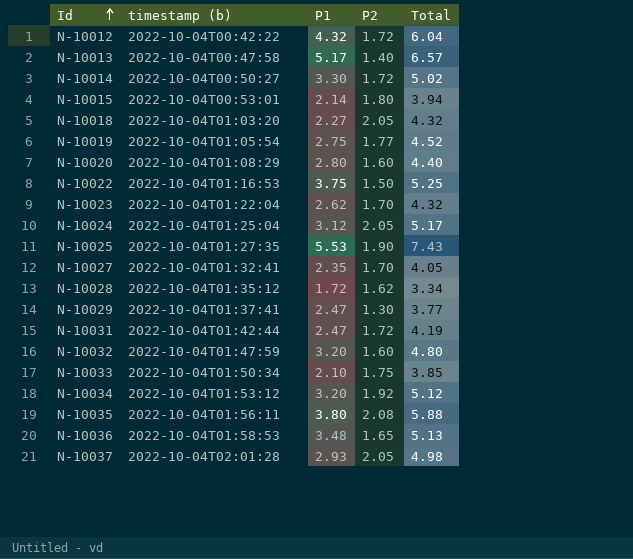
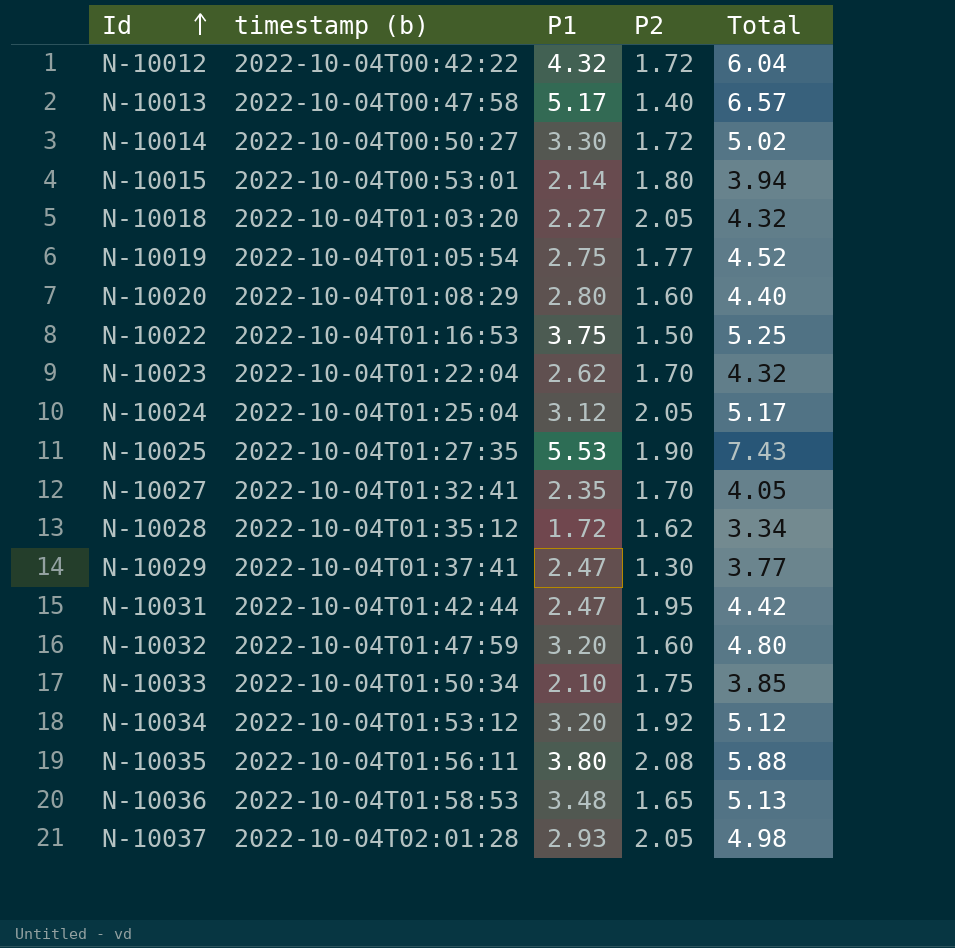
N-10031 | P2: 1.72 -> 1.95
N-10031 | Total: 4.19 -> 4.42

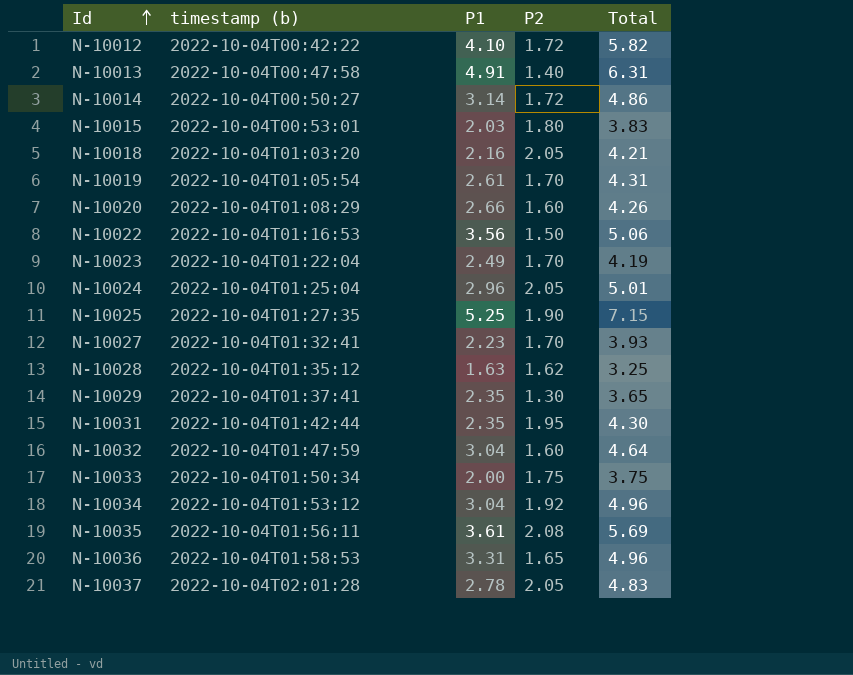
N-10012 | P1: 4.32 -> 4.10
N-10012 | Total: 6.04 -> 5.82
N-10013 | P1: 5.17 -> 4.91
N-10013 | Total: 6.57 -> 6.31
N-10014 | P1: 3.30 -> 3.14
N-10014 | Total: 5.02 -> 4.86
N-10015 | P1: 2.14 -> 2.03
N-10015 | Total: 3.94 -> 3.83
N-10018 | P1: 2.27 -> 2.16
N-10018 | Total: 4.32 -> 4.21
N-10019 | P1: 2.75 -> 2.61
N-10019 | P2: 1.77 -> 1.70
N-10019 | Total: 4.52 -> 4.31
N-10020 | P1: 2.80 -> 2.66
N-10020 | Total: 4.40 -> 4.26
N-10022 | P1: 3.75 -> 3.56
N-10022 | Total: 5.25 -> 5.06
N-10023 | P1: 2.62 -> 2.49
N-10023 | Total: 4.32 -> 4.19
N-10024 | P1: 3.12 -> 2.96
N-10024 | Total: 5.17 -> 5.01
N-10025 | P1: 5.53 -> 5.25
N-10025 | Total: 7.43 -> 7.15
N-10027 | P1: 2.35 -> 2.23
N-10027 | Total: 4.05 -> 3.93
N-10028 | P1: 1.72 -> 1.63
N-10028 | Total: 3.34 -> 3.25
N-10029 | P1: 2.47 -> 2.35
N-10029 | Total: 3.77 -> 3.65
N-10031 | P1: 2.47 -> 2.35
N-10031 | Total: 4.42 -> 4.30
N-10032 | P1: 3.20 -> 3.04
N-10032 | Total: 4.80 -> 4.64
N-10033 | P1: 2.10 -> 2.00
N-10033 | Total: 3.85 -> 3.75
N-10034 | P1: 3.20 -> 3.04
N-10034 | Total: 5.12 -> 4.96
N-10035 | P1: 3.80 -> 3.61
N-10035 | Total: 5.88 -> 5.69
N-10036 | P1: 3.48 -> 3.31
N-10036 | Total: 5.13 -> 4.96
N-10037 | P1: 2.93 -> 2.78
N-10037 | Total: 4.98 -> 4.83

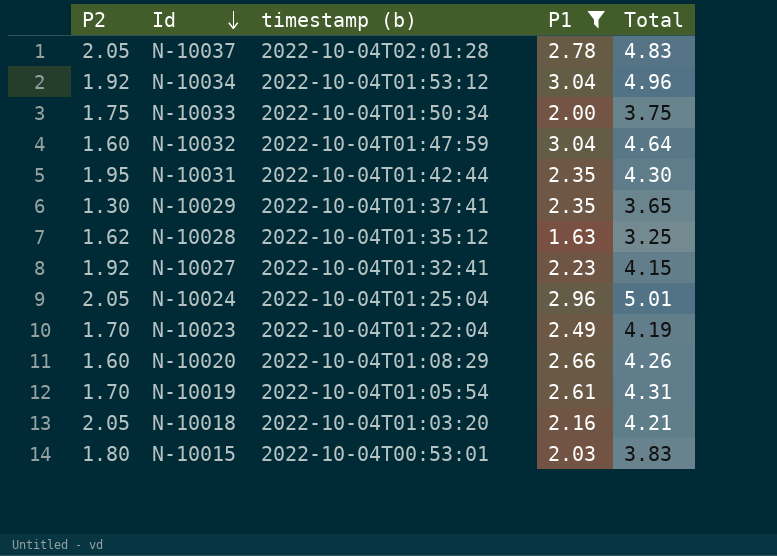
filter: none -> P1 <= 3.04
row order: Id ascending -> Id descending
column P2 | position: 4 -> 1
N-10027 | P2: 1.70 -> 1.92
N-10027 | Total: 3.93 -> 4.15

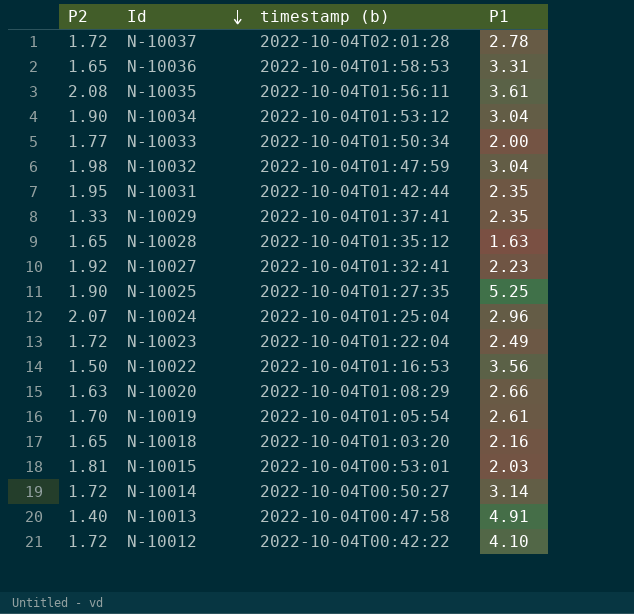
filter: P1 <= 3.04 -> none
column Total | formula: [P2] + [P1] -> none
N-10037 | P2: 2.05 -> 1.72
N-10034 | P2: 1.92 -> 1.90
N-10033 | P2: 1.75 -> 1.77
N-10032 | P2: 1.60 -> 1.98
N-10029 | P2: 1.30 -> 1.33
N-10028 | P2: 1.62 -> 1.65
N-10024 | P2: 2.05 -> 2.07
N-10023 | P2: 1.70 -> 1.72
N-10020 | P2: 1.60 -> 1.63
N-10018 | P2: 2.05 -> 1.65
N-10015 | P2: 1.80 -> 1.81

